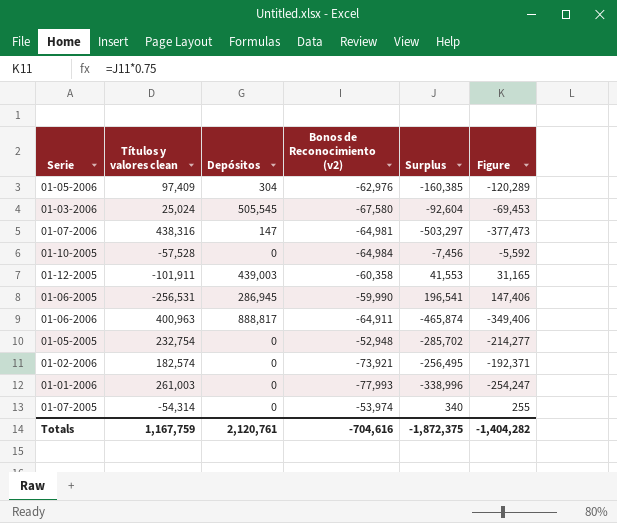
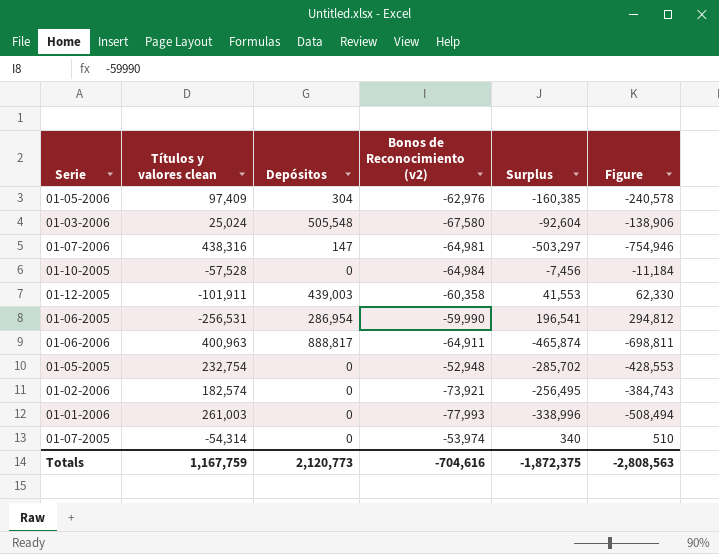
column Figure | formula: [Surplus] * 0.75 -> [Surplus] * 1.5
01-03-2006 | Depósitos: 505,545 -> 505,548
01-06-2005 | Depósitos: 286,945 -> 286,954
Totals | Depósitos: 2,120,761 -> 2,120,773
Totals | Figure: -1,404,282 -> -2,808,563

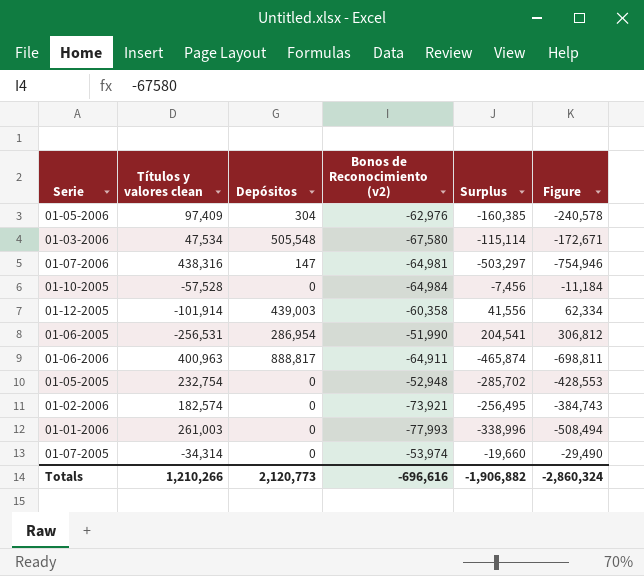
01-03-2006 | Títulos y valores clean: 25,024 -> 47,534
01-03-2006 | Surplus: -92,604 -> -115,114
01-03-2006 | Figure: -138,906 -> -172,671
01-12-2005 | Títulos y valores clean: -101,911 -> -101,914
01-12-2005 | Surplus: 41,553 -> 41,556
01-12-2005 | Figure: 62,330 -> 62,334
01-06-2005 | Bonos de Reconocimiento (v2): -59,990 -> -51,990
01-06-2005 | Surplus: 196,541 -> 204,541
01-06-2005 | Figure: 294,812 -> 306,812
01-07-2005 | Títulos y valores clean: -54,314 -> -34,314
01-07-2005 | Surplus: 340 -> -19,660
01-07-2005 | Figure: 510 -> -29,490
Totals | Títulos y valores clean: 1,167,759 -> 1,210,266
Totals | Bonos de Reconocimiento (v2): -704,616 -> -696,616
Totals | Surplus: -1,872,375 -> -1,906,882
Totals | Figure: -2,808,563 -> -2,860,324

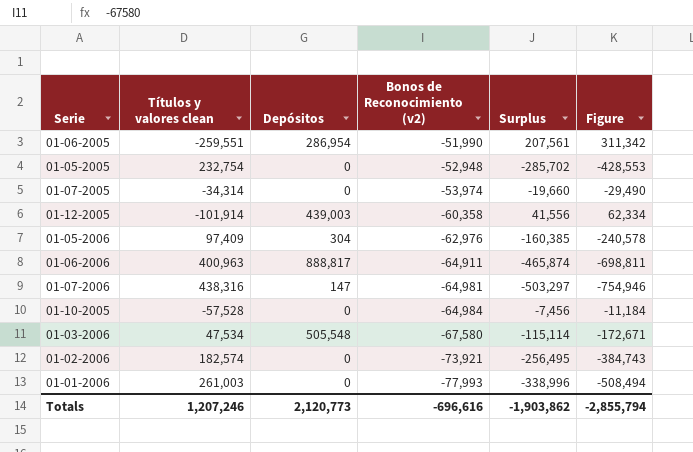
row order: none -> Bonos de Reconocimiento (v2) descending
01-06-2005 | Títulos y valores clean: -256,531 -> -259,551
01-06-2005 | Surplus: 204,541 -> 207,561
01-06-2005 | Figure: 306,812 -> 311,342
Totals | Títulos y valores clean: 1,210,266 -> 1,207,246
Totals | Surplus: -1,906,882 -> -1,903,862
Totals | Figure: -2,860,324 -> -2,855,794

